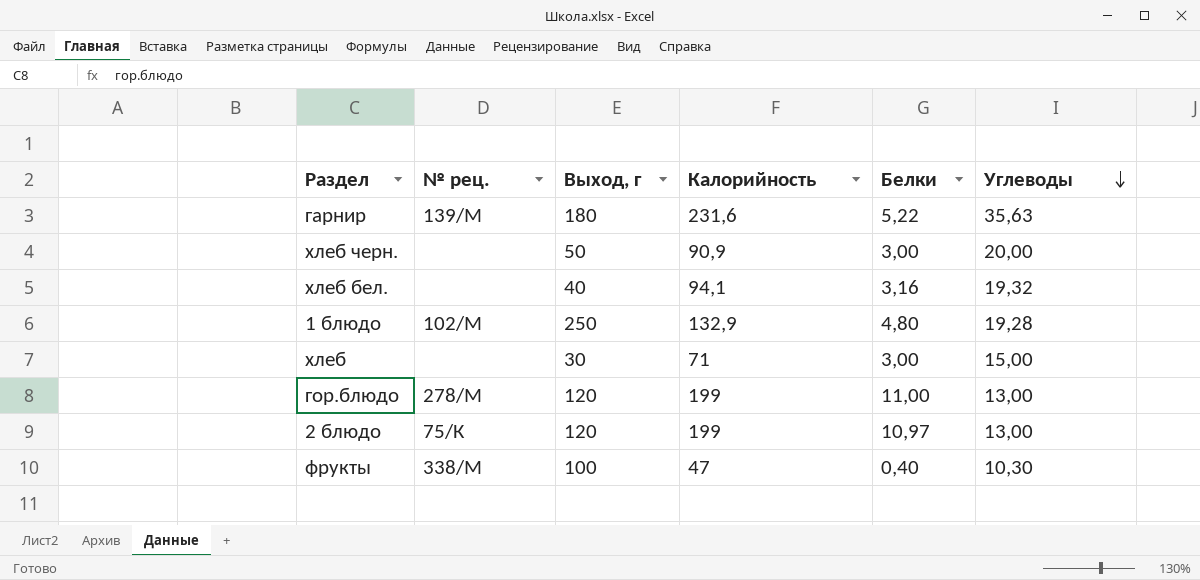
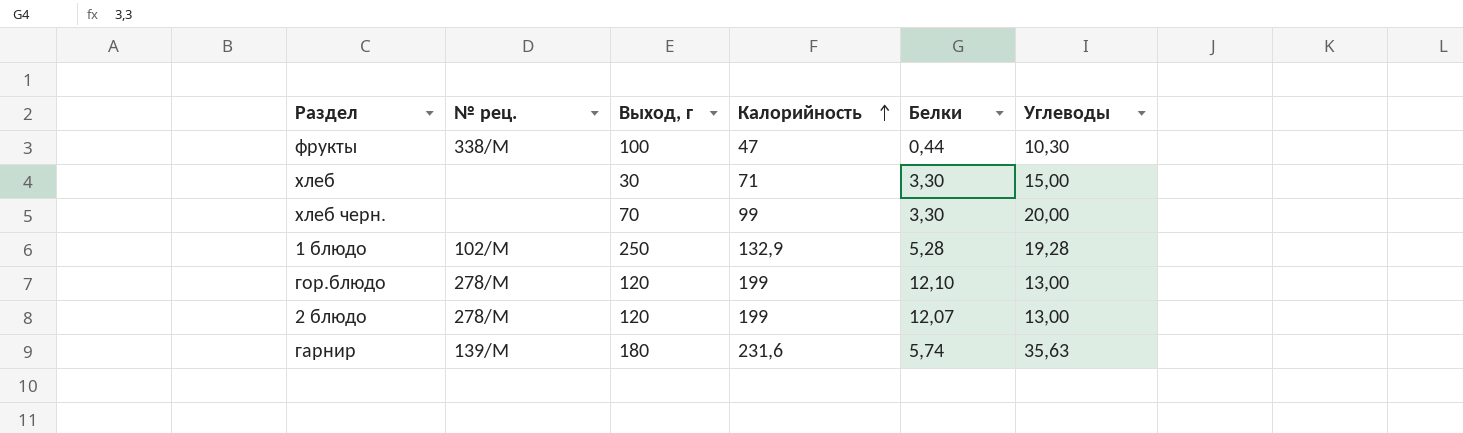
row order: Углеводы descending -> Калорийность ascending
row хлеб бел.: none | 40 | 94,1 | 3,16 | 19,32 -> none
фрукты | Белки: 0,40 -> 0,44
хлеб | Белки: 3,00 -> 3,30
хлеб черн. | Выход, г: 50 -> 70
хлеб черн. | Калорийность: 90,9 -> 99
хлеб черн. | Белки: 3,00 -> 3,30
1 блюдо | Белки: 4,80 -> 5,28
гор.блюдо | Белки: 11,00 -> 12,10
2 блюдо | № рец.: 75/К -> 278/М
2 блюдо | Белки: 10,97 -> 12,07
гарнир | Белки: 5,22 -> 5,74

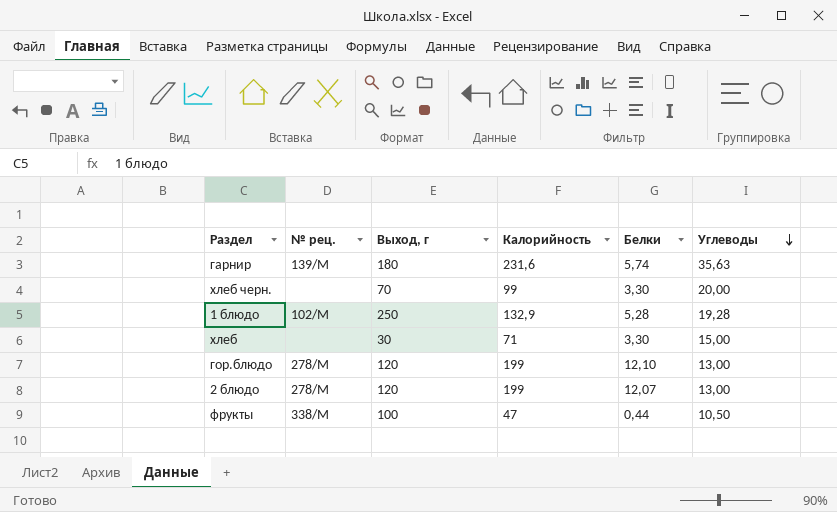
row order: Калорийность ascending -> Углеводы descending
фрукты | Углеводы: 10,30 -> 10,50

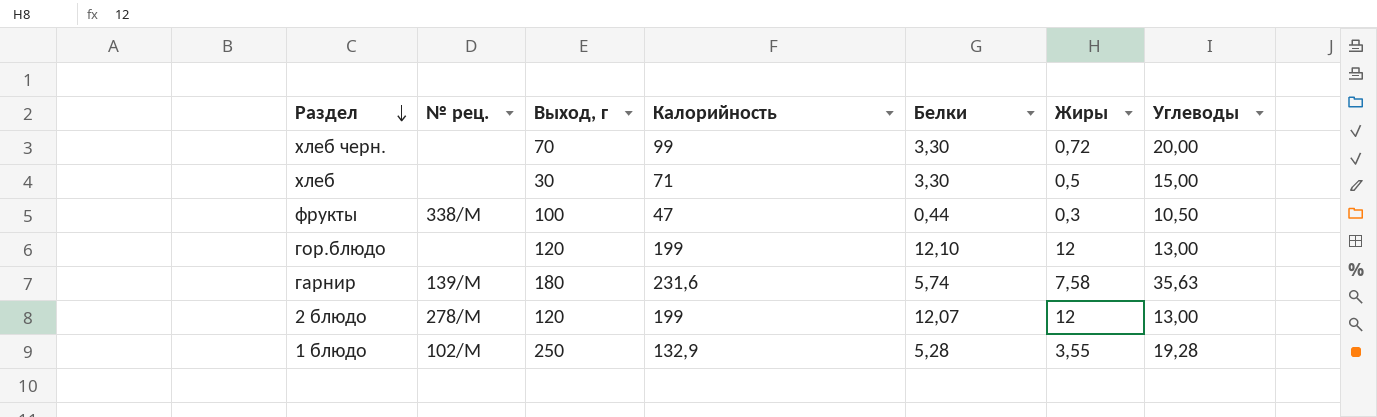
row order: Углеводы descending -> Раздел descending
column Жиры | position: none -> 6
гор.блюдо | № рец.: 278/М -> none

